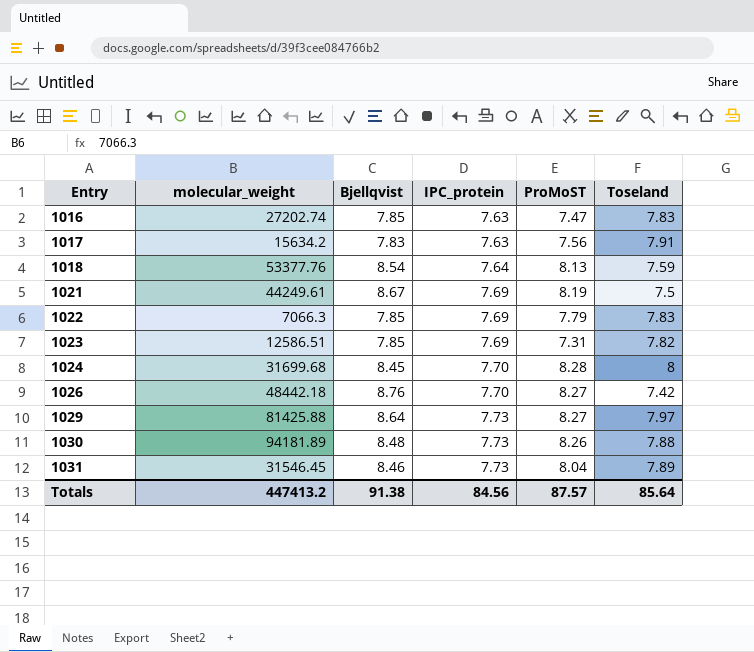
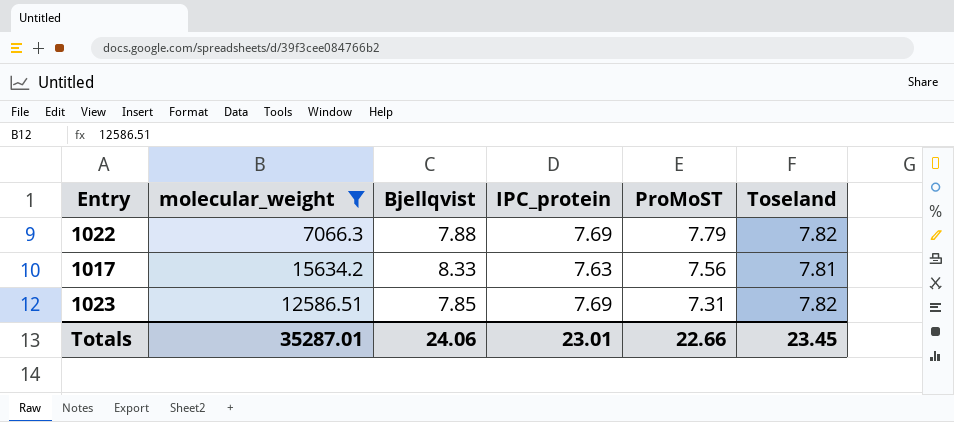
filter: none -> molecular_weight <= 15634.2
row order: Entry ascending -> ProMoST descending
1022 | Bjellqvist: 7.85 -> 7.88
1022 | Toseland: 7.83 -> 7.82
1017 | Bjellqvist: 7.83 -> 8.33
1017 | Toseland: 7.91 -> 7.81
Totals | molecular_weight: 447413.2 -> 35287.01
Totals | Bjellqvist: 91.38 -> 24.06
Totals | IPC_protein: 84.56 -> 23.01
Totals | ProMoST: 87.57 -> 22.66
Totals | Toseland: 85.64 -> 23.45

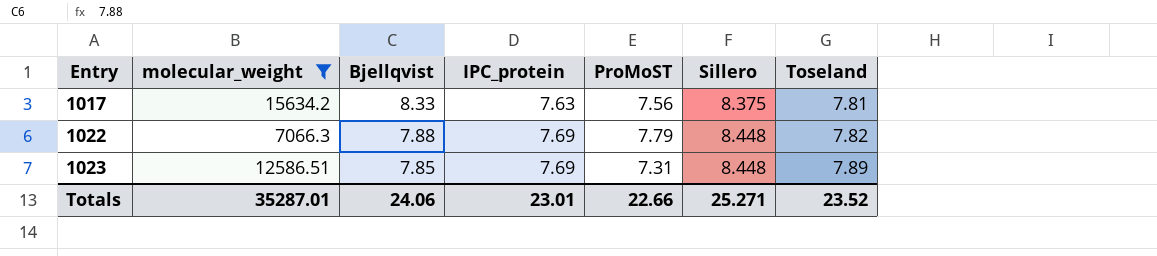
row order: ProMoST descending -> Entry ascending
column Sillero | position: none -> 6
1023 | Toseland: 7.82 -> 7.89
Totals | Toseland: 23.45 -> 23.52

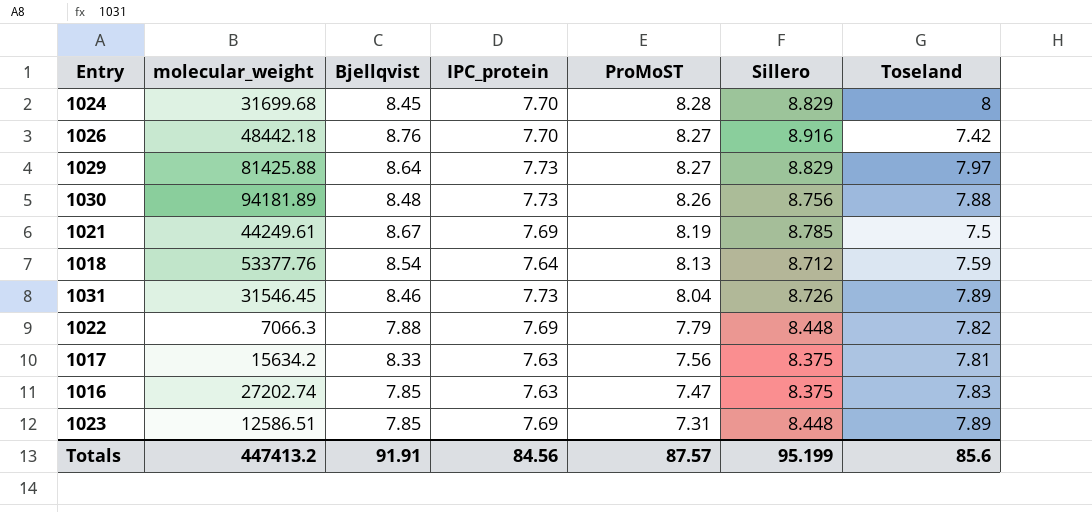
filter: molecular_weight <= 15634.2 -> none
row order: Entry ascending -> ProMoST descending
Totals | molecular_weight: 35287.01 -> 447413.2
Totals | Bjellqvist: 24.06 -> 91.91
Totals | IPC_protein: 23.01 -> 84.56
Totals | ProMoST: 22.66 -> 87.57
Totals | Sillero: 25.271 -> 95.199
Totals | Toseland: 23.52 -> 85.6

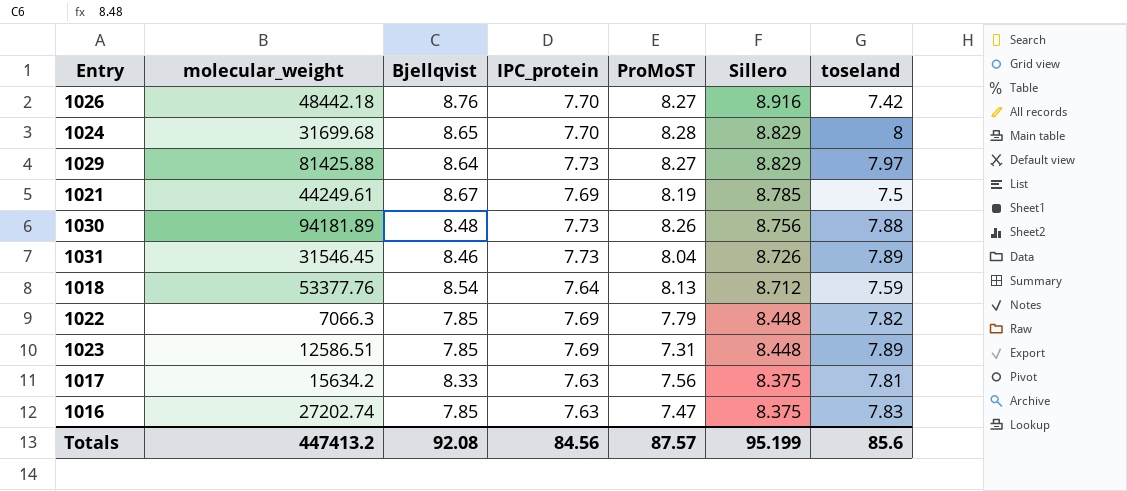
row order: ProMoST descending -> Sillero descending
column name: Toseland -> toseland
1024 | Bjellqvist: 8.45 -> 8.65
1022 | Bjellqvist: 7.88 -> 7.85
Totals | Bjellqvist: 91.91 -> 92.08

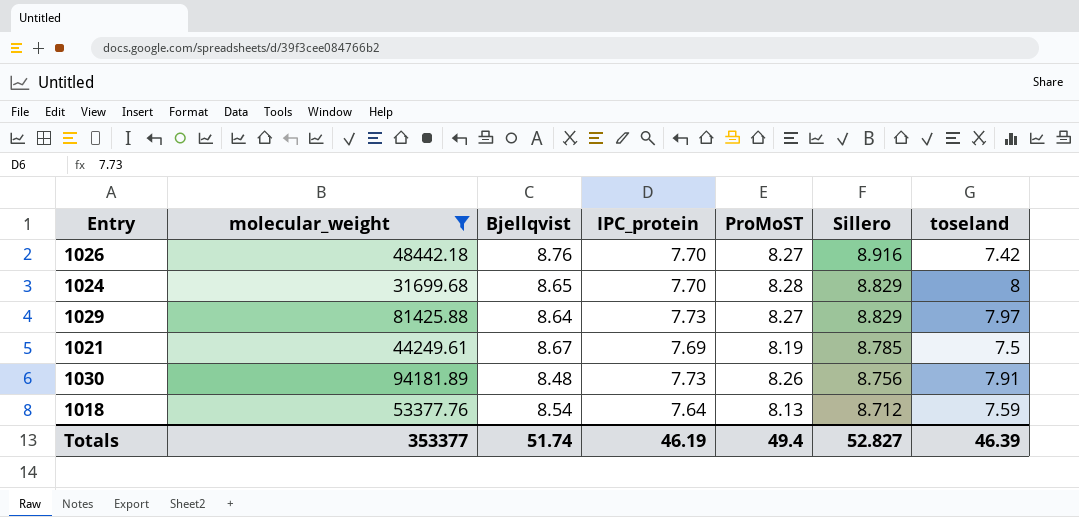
filter: none -> molecular_weight >= 31699.68
1030 | toseland: 7.88 -> 7.91
Totals | molecular_weight: 447413.2 -> 353377
Totals | Bjellqvist: 92.08 -> 51.74
Totals | IPC_protein: 84.56 -> 46.19
Totals | ProMoST: 87.57 -> 49.4
Totals | Sillero: 95.199 -> 52.827
Totals | toseland: 85.6 -> 46.39

